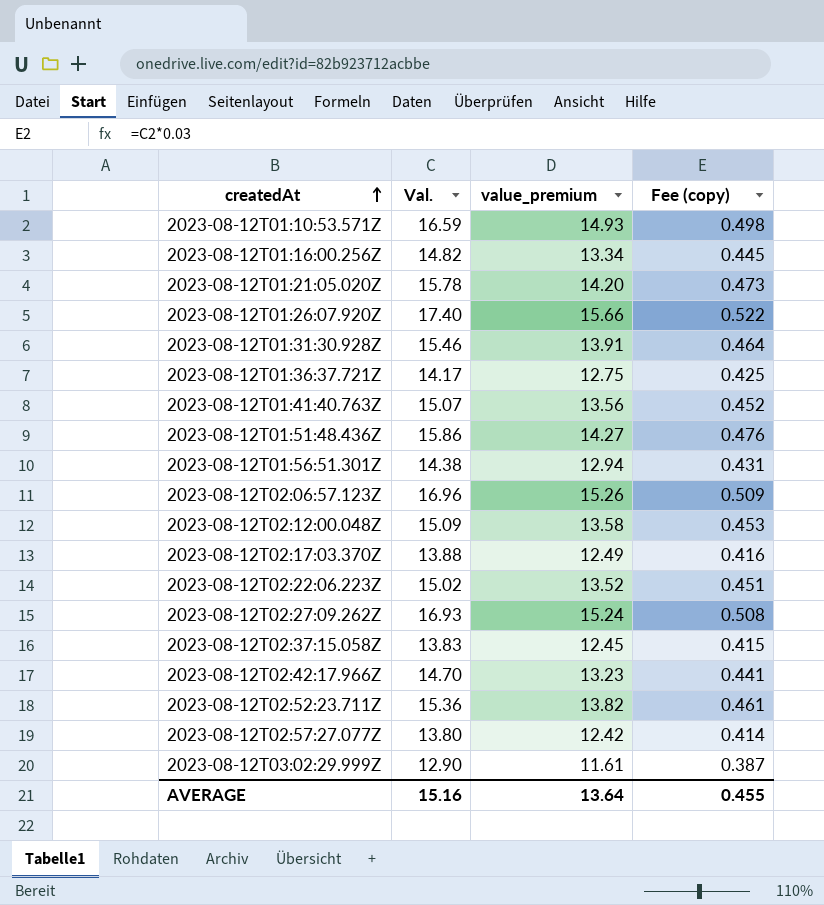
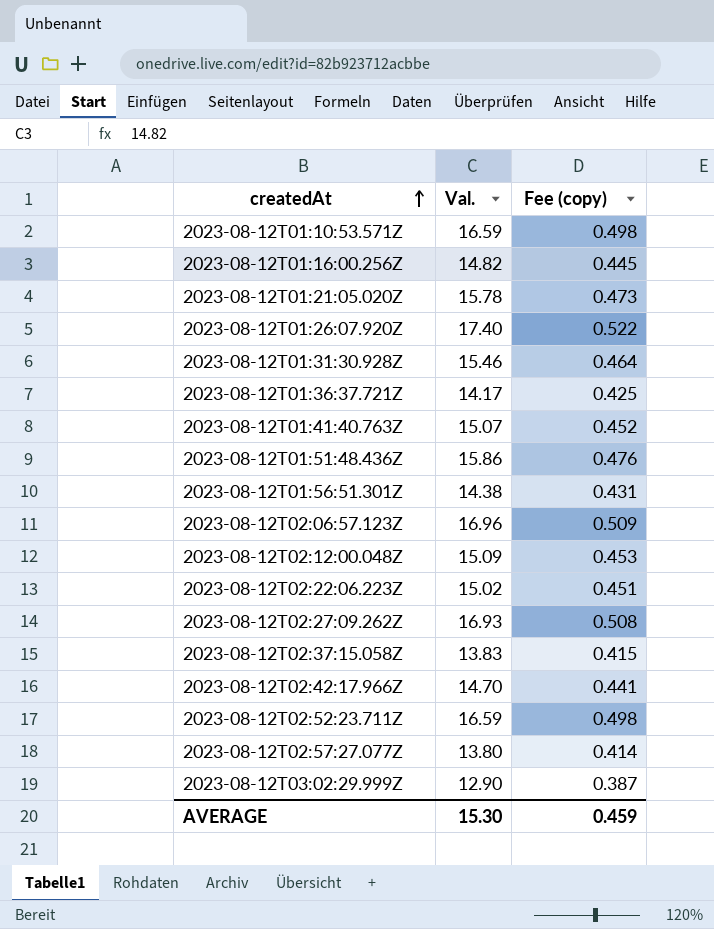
column value_premium | formula: [Val.] * 0.9 -> none
row 2023-08-12T02:17:03.370Z: 13.88 | 12.49 | 0.416 -> none
2023-08-12T02:52:23.711Z | Val.: 15.36 -> 16.59
2023-08-12T02:52:23.711Z | Fee (copy): 0.461 -> 0.498
AVERAGE | Val.: 15.16 -> 15.30
AVERAGE | Fee (copy): 0.455 -> 0.459

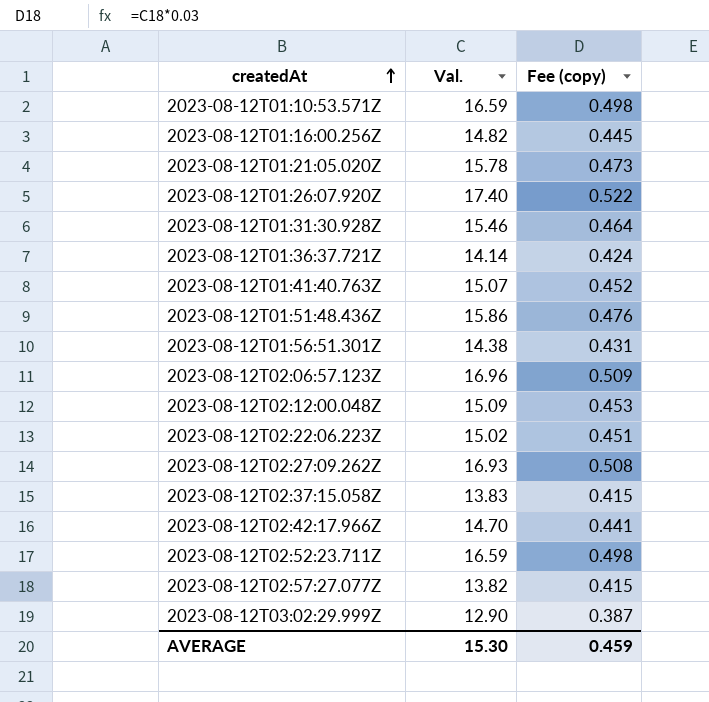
2023-08-12T01:36:37.721Z | Val.: 14.17 -> 14.14
2023-08-12T01:36:37.721Z | Fee (copy): 0.425 -> 0.424
2023-08-12T02:57:27.077Z | Val.: 13.80 -> 13.82
2023-08-12T02:57:27.077Z | Fee (copy): 0.414 -> 0.415

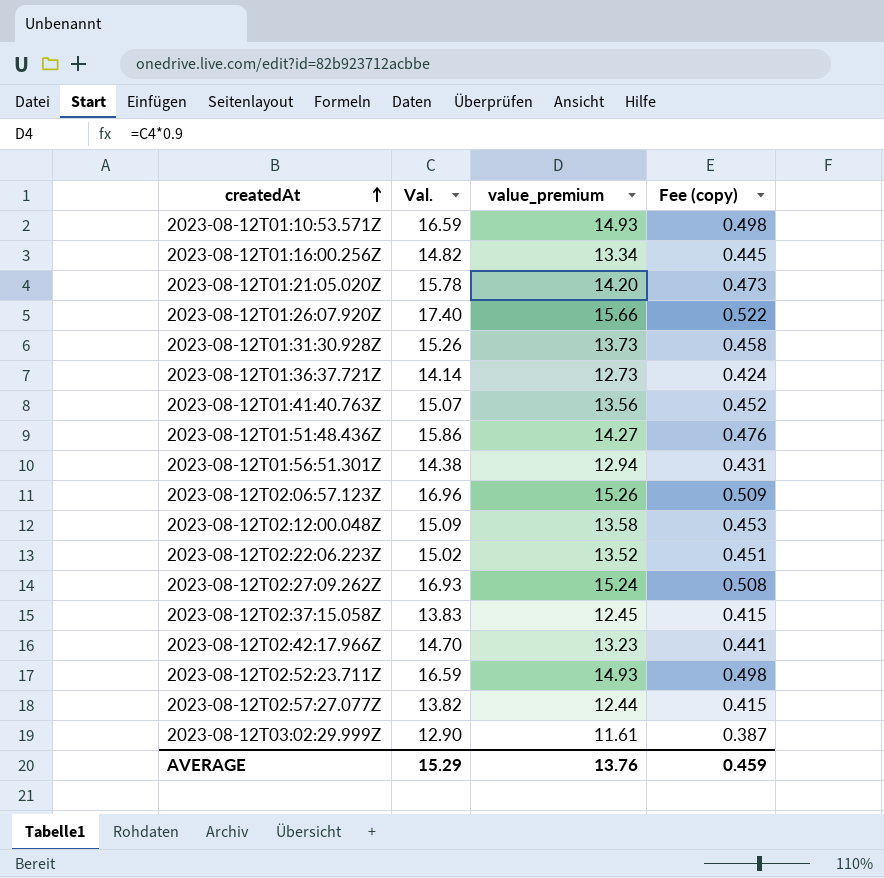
column value_premium | formula: none -> [Val.] * 0.9
2023-08-12T01:31:30.928Z | Val.: 15.46 -> 15.26
2023-08-12T01:31:30.928Z | Fee (copy): 0.464 -> 0.458
AVERAGE | Val.: 15.30 -> 15.29

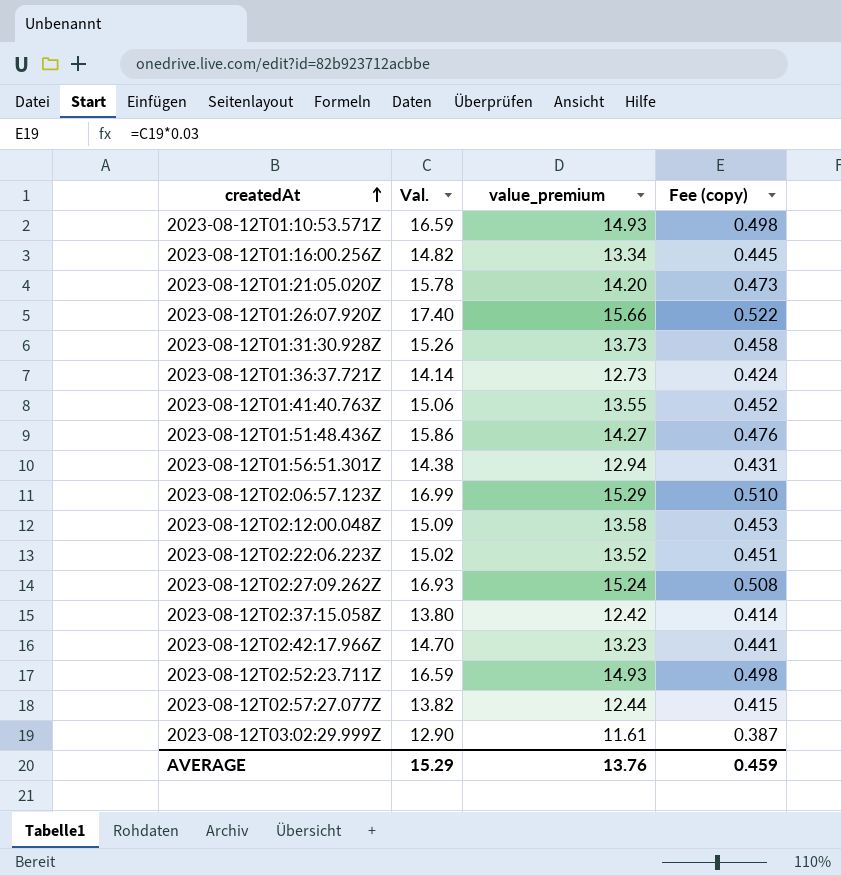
2023-08-12T01:41:40.763Z | Val.: 15.07 -> 15.06
2023-08-12T01:41:40.763Z | value_premium: 13.56 -> 13.55
2023-08-12T02:06:57.123Z | Val.: 16.96 -> 16.99
2023-08-12T02:06:57.123Z | value_premium: 15.26 -> 15.29
2023-08-12T02:06:57.123Z | Fee (copy): 0.509 -> 0.510
2023-08-12T02:37:15.058Z | Val.: 13.83 -> 13.80
2023-08-12T02:37:15.058Z | value_premium: 12.45 -> 12.42
2023-08-12T02:37:15.058Z | Fee (copy): 0.415 -> 0.414

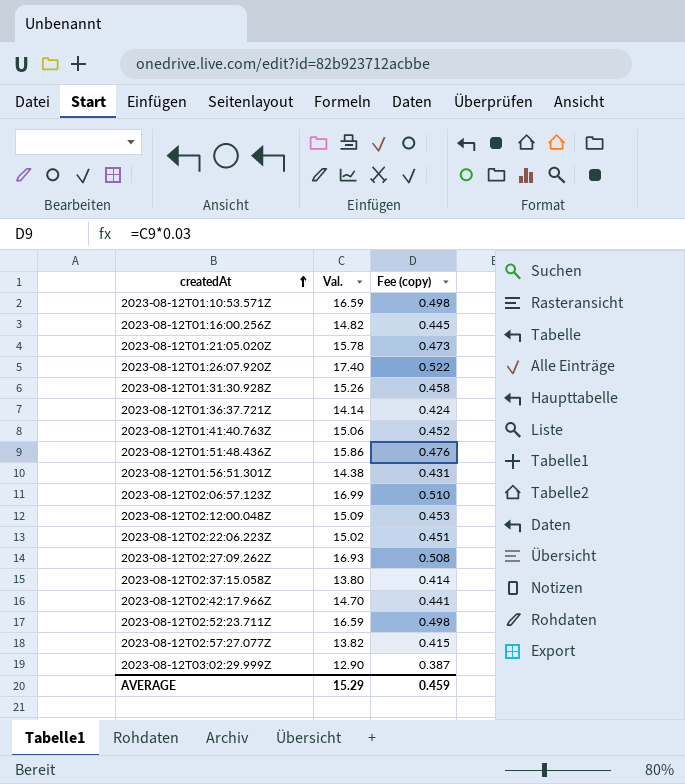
column value_premium | formula: [Val.] * 0.9 -> none

